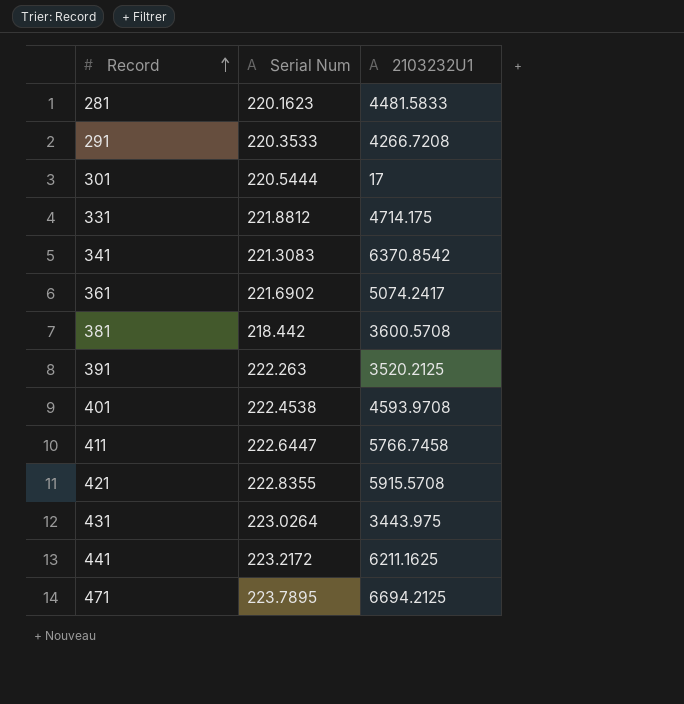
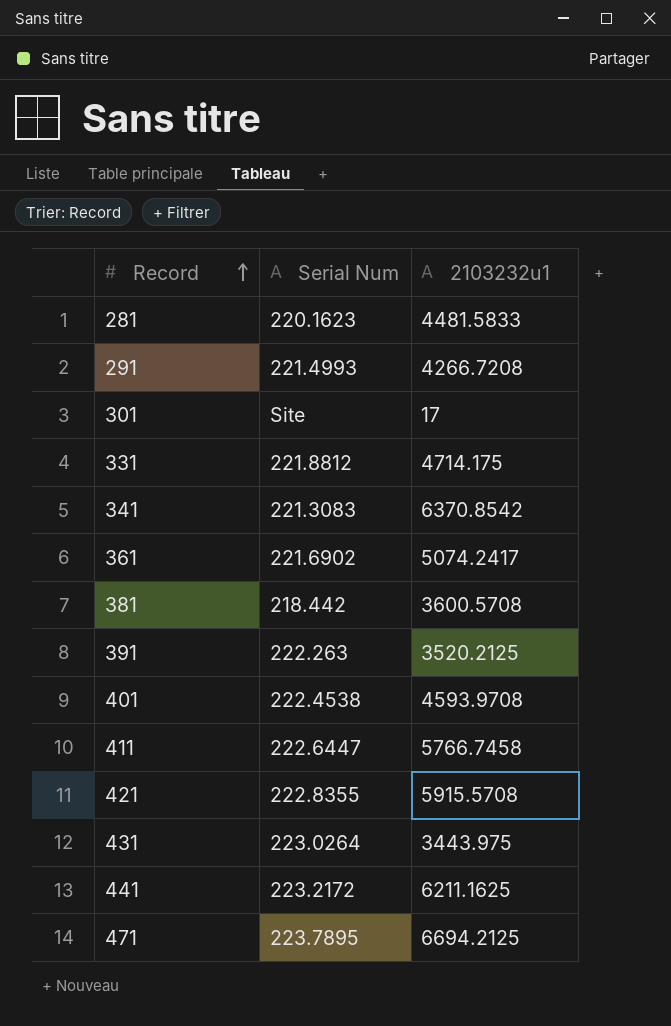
column name: 2103232U1 -> 2103232u1
291 | Serial Num: 220.3533 -> 221.4993
301 | Serial Num: 220.5444 -> Site

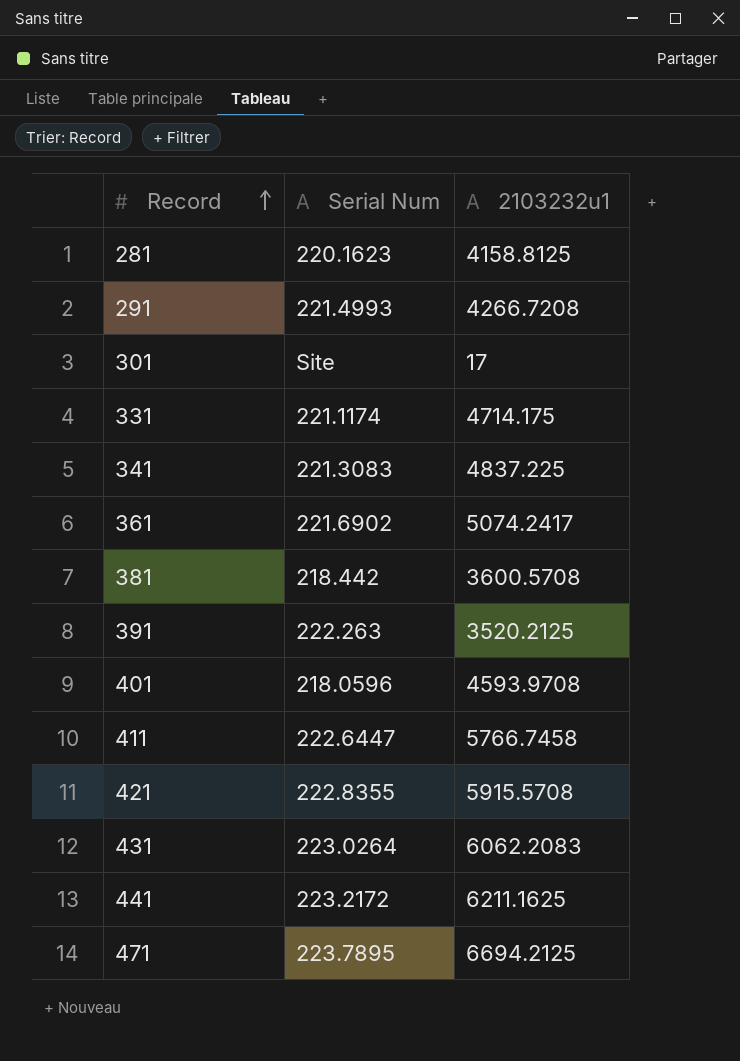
281 | 2103232u1: 4481.5833 -> 4158.8125
331 | Serial Num: 221.8812 -> 221.1174
341 | 2103232u1: 6370.8542 -> 4837.225
401 | Serial Num: 222.4538 -> 218.0596
431 | 2103232u1: 3443.975 -> 6062.2083

